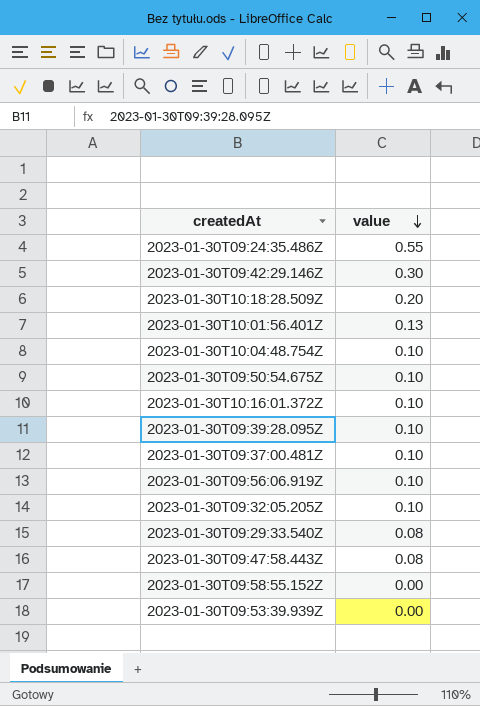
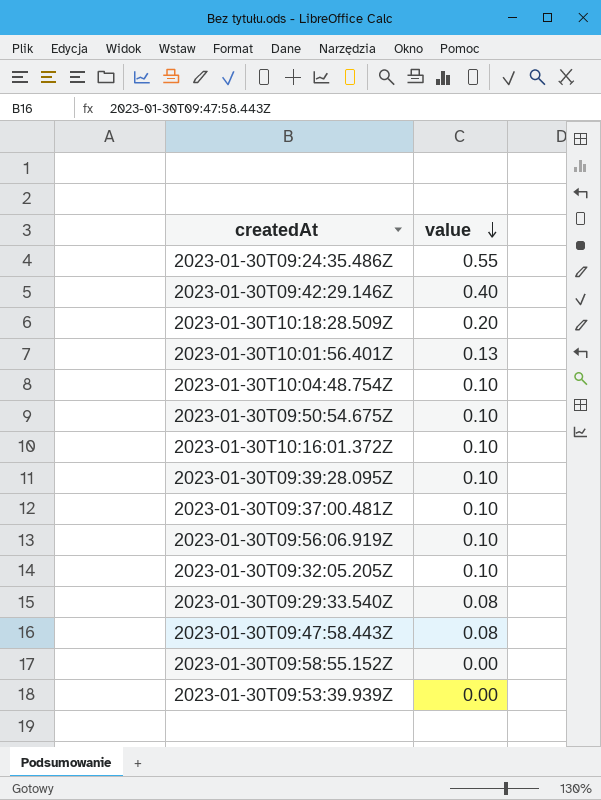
2023-01-30T09:42:29.146Z | value: 0.30 -> 0.40

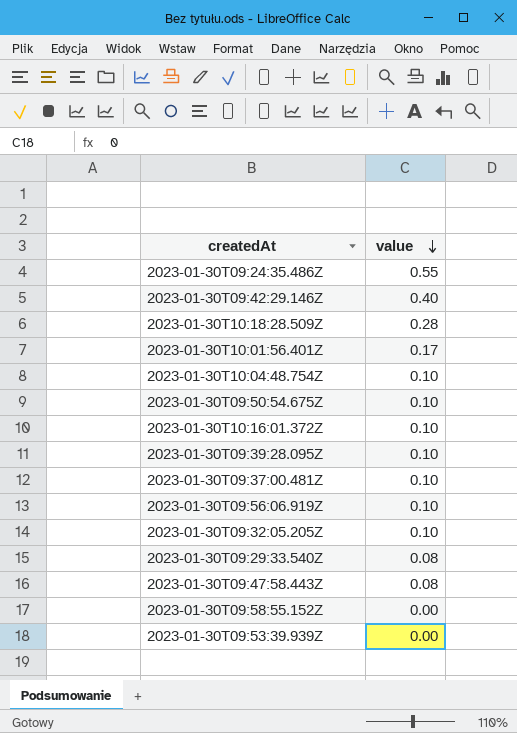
2023-01-30T10:18:28.509Z | value: 0.20 -> 0.28
2023-01-30T10:01:56.401Z | value: 0.13 -> 0.17

